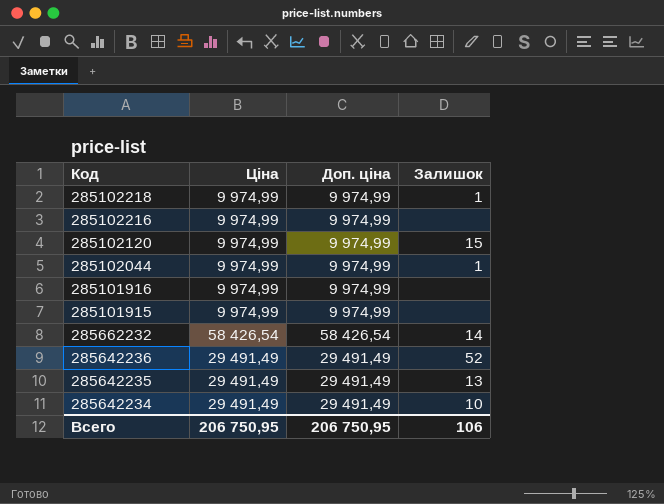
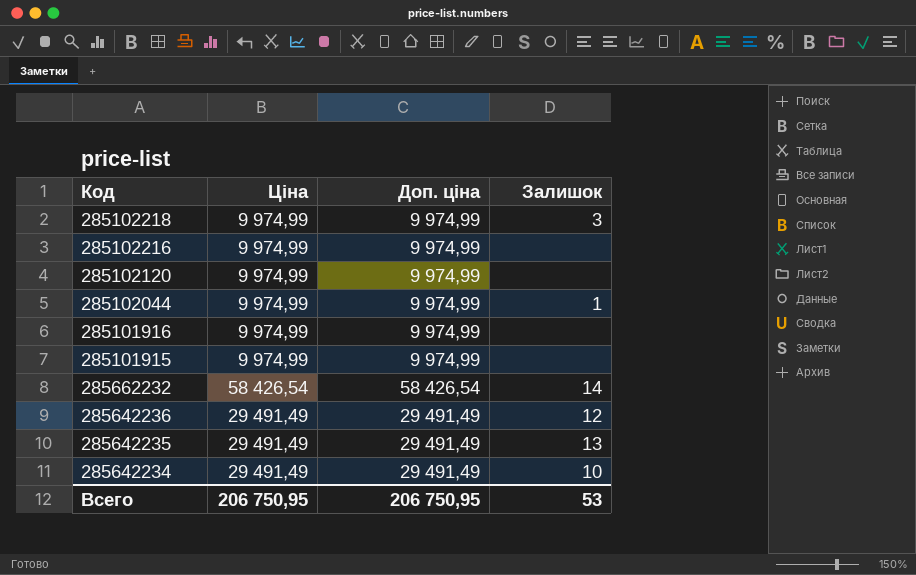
285102218 | Залишок: 1 -> 3
285102120 | Залишок: 15 -> none
285642236 | Залишок: 52 -> 12
Всего | Залишок: 106 -> 53

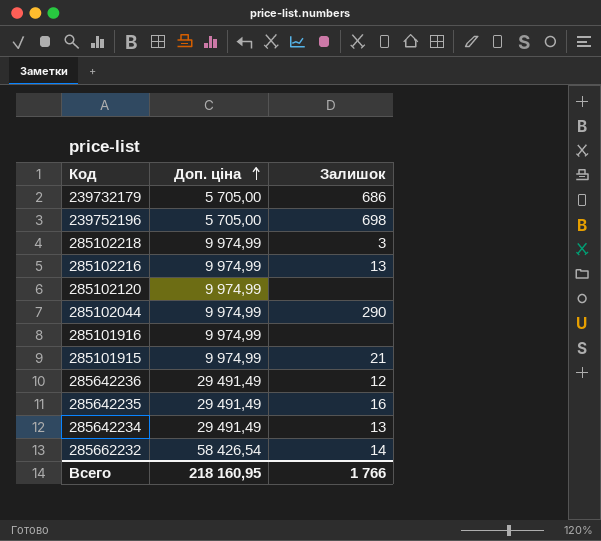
row order: none -> Доп. ціна ascending
column Ціна | position: 2 -> none
row 239732179: none -> 5 705,00 | 686
row 239752196: none -> 5 705,00 | 698
285102216 | Залишок: none -> 13
285102044 | Залишок: 1 -> 290
285101915 | Залишок: none -> 21
285642235 | Залишок: 13 -> 16
285642234 | Залишок: 10 -> 13
Всего | Доп. ціна: 206 750,95 -> 218 160,95
Всего | Залишок: 53 -> 1 766

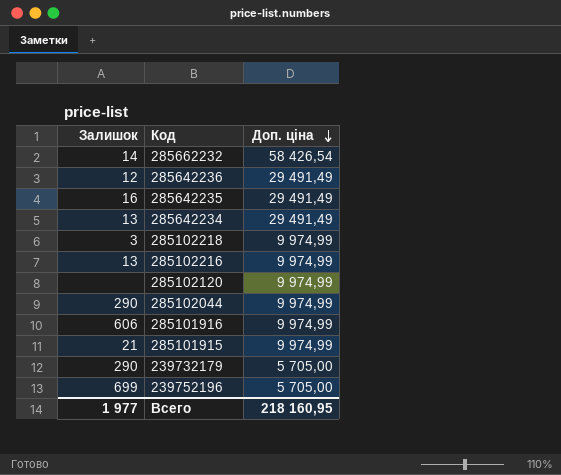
row order: Доп. ціна ascending -> Доп. ціна descending
column Залишок | position: 3 -> 1
285101916 | Залишок: none -> 606
239732179 | Залишок: 686 -> 290
239752196 | Залишок: 698 -> 699
Всего | Залишок: 1 766 -> 1 977

